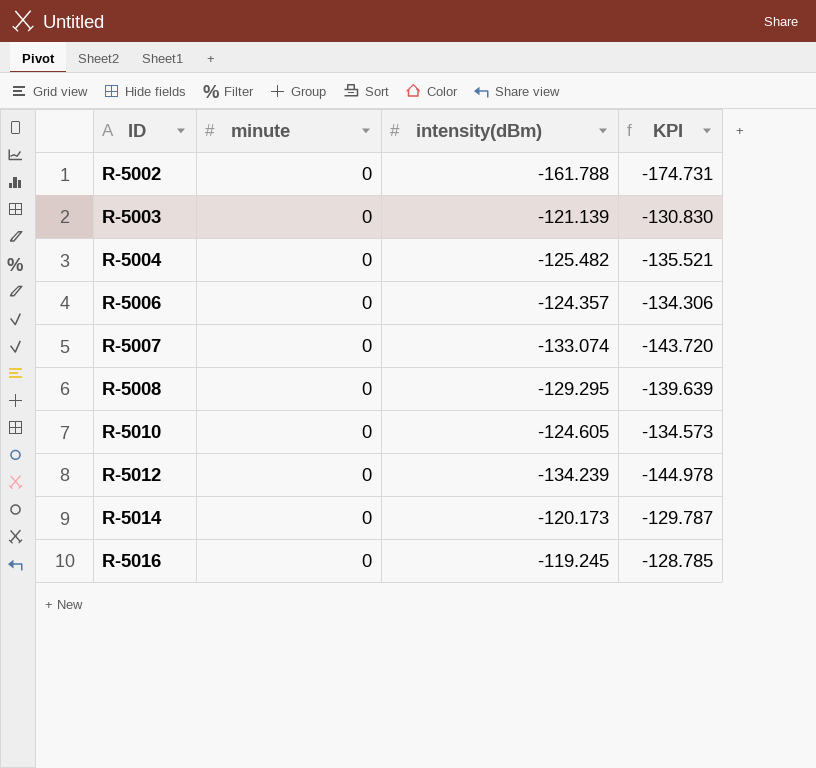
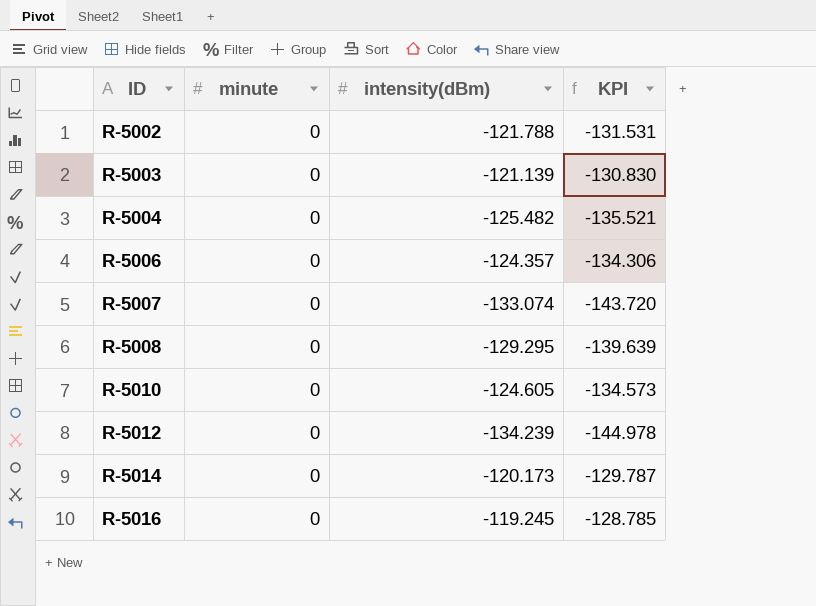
R-5002 | intensity(dBm): -161.788 -> -121.788
R-5002 | KPI: -174.731 -> -131.531

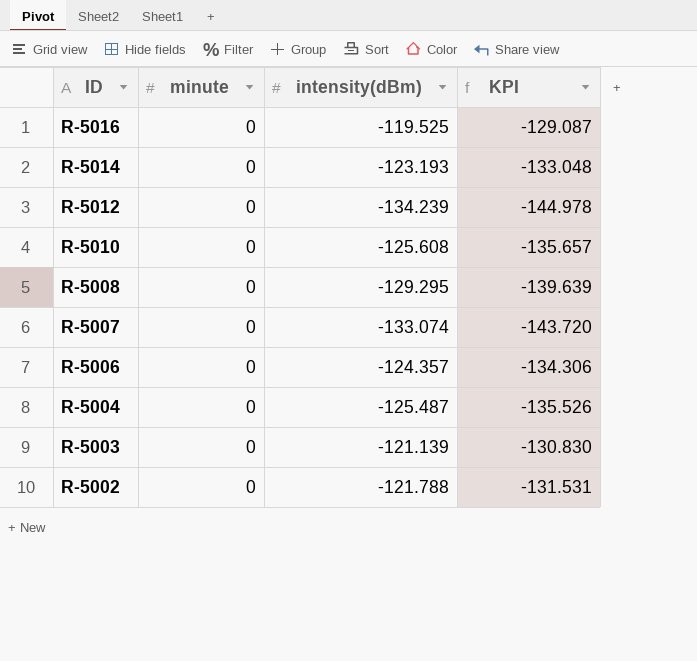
row order: ID ascending -> ID descending
R-5016 | intensity(dBm): -119.245 -> -119.525
R-5016 | KPI: -128.785 -> -129.087
R-5014 | intensity(dBm): -120.173 -> -123.193
R-5014 | KPI: -129.787 -> -133.048
R-5010 | intensity(dBm): -124.605 -> -125.608
R-5010 | KPI: -134.573 -> -135.657
R-5004 | intensity(dBm): -125.482 -> -125.487
R-5004 | KPI: -135.521 -> -135.526

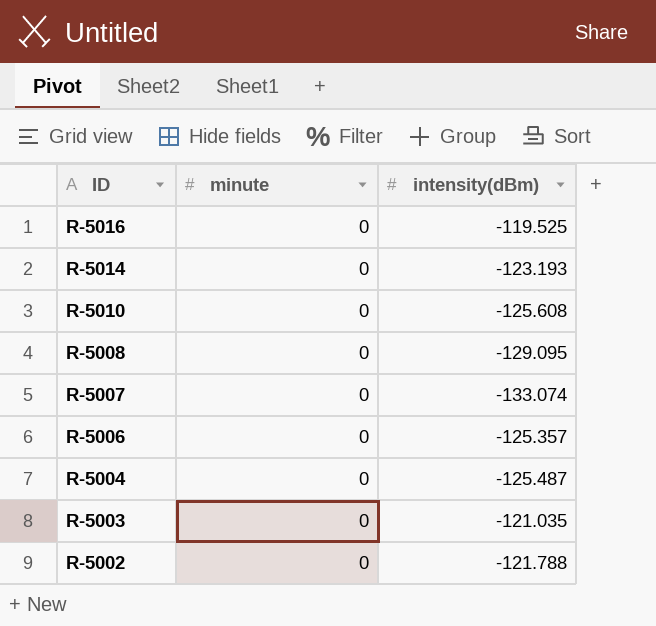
column KPI | formula: [intensity(dBm)] * 1.08 -> none
row R-5012: 0 | -134.239 | -144.978 -> none
R-5008 | intensity(dBm): -129.295 -> -129.095
R-5006 | intensity(dBm): -124.357 -> -125.357
R-5003 | intensity(dBm): -121.139 -> -121.035

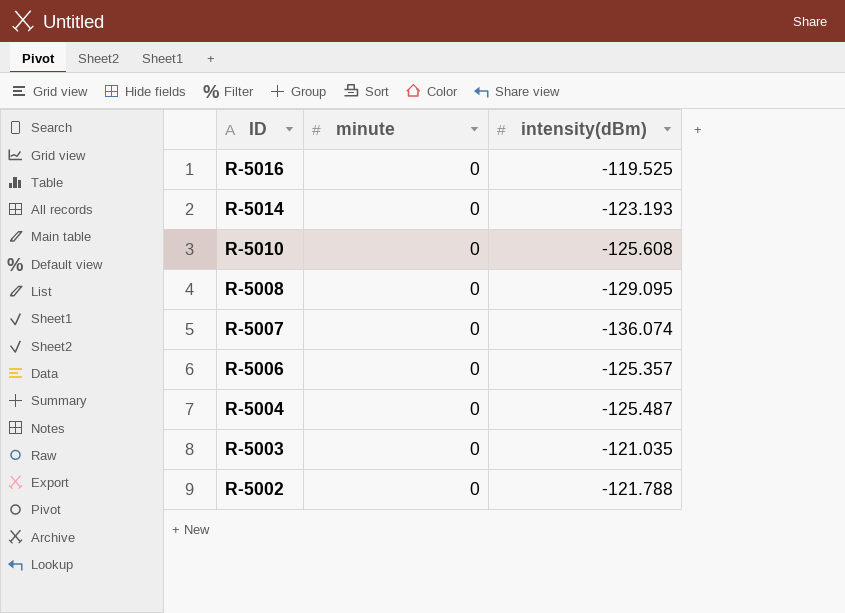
R-5007 | intensity(dBm): -133.074 -> -136.074

